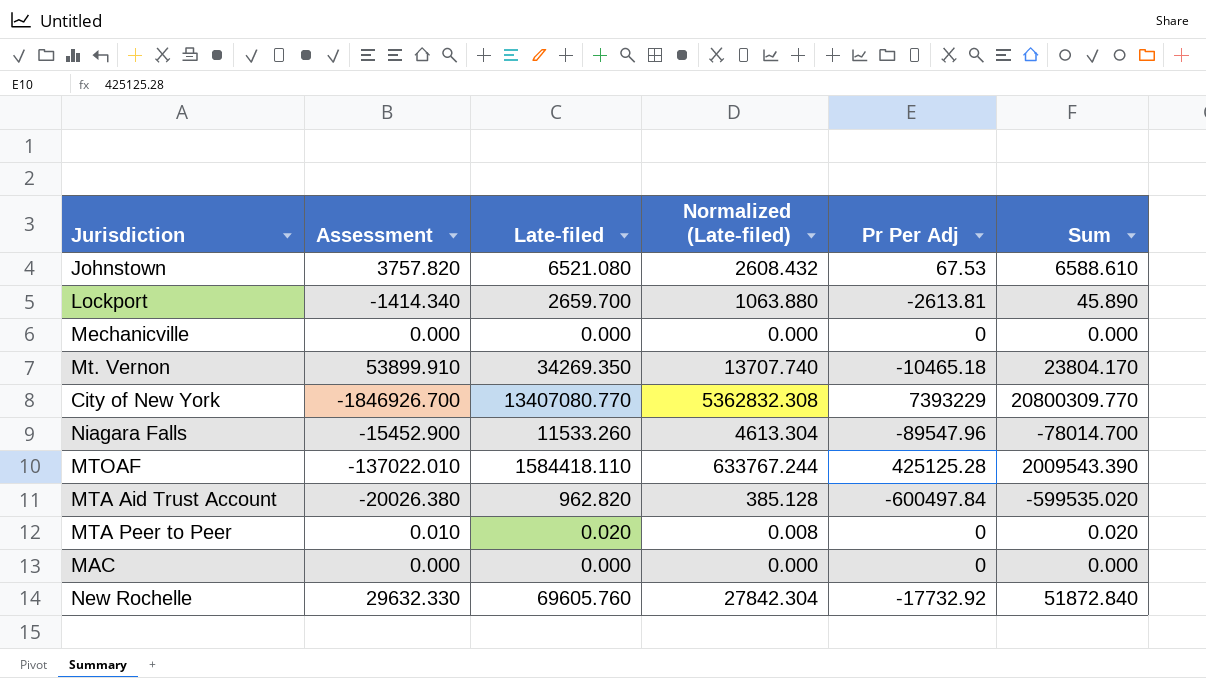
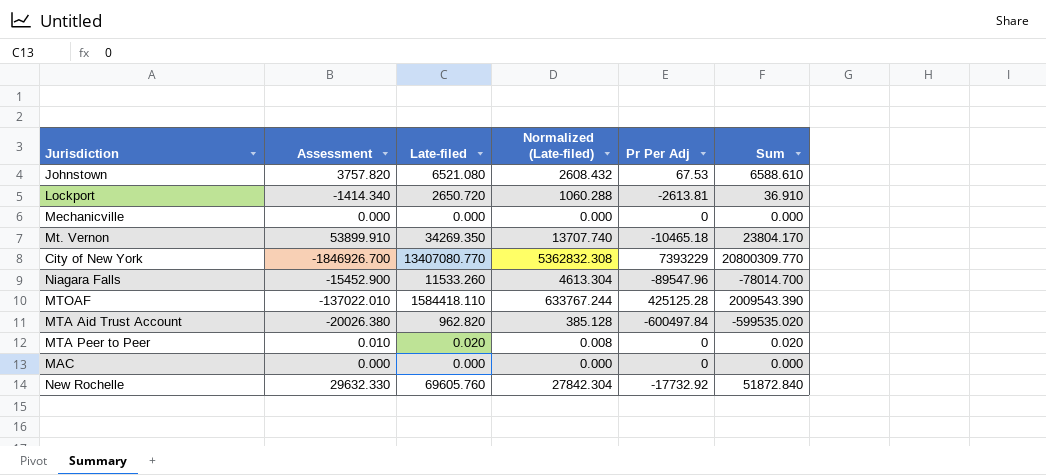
Lockport | Late-filed: 2659.700 -> 2650.720
Lockport | Normalized (Late-filed): 1063.880 -> 1060.288
Lockport | Sum: 45.890 -> 36.910

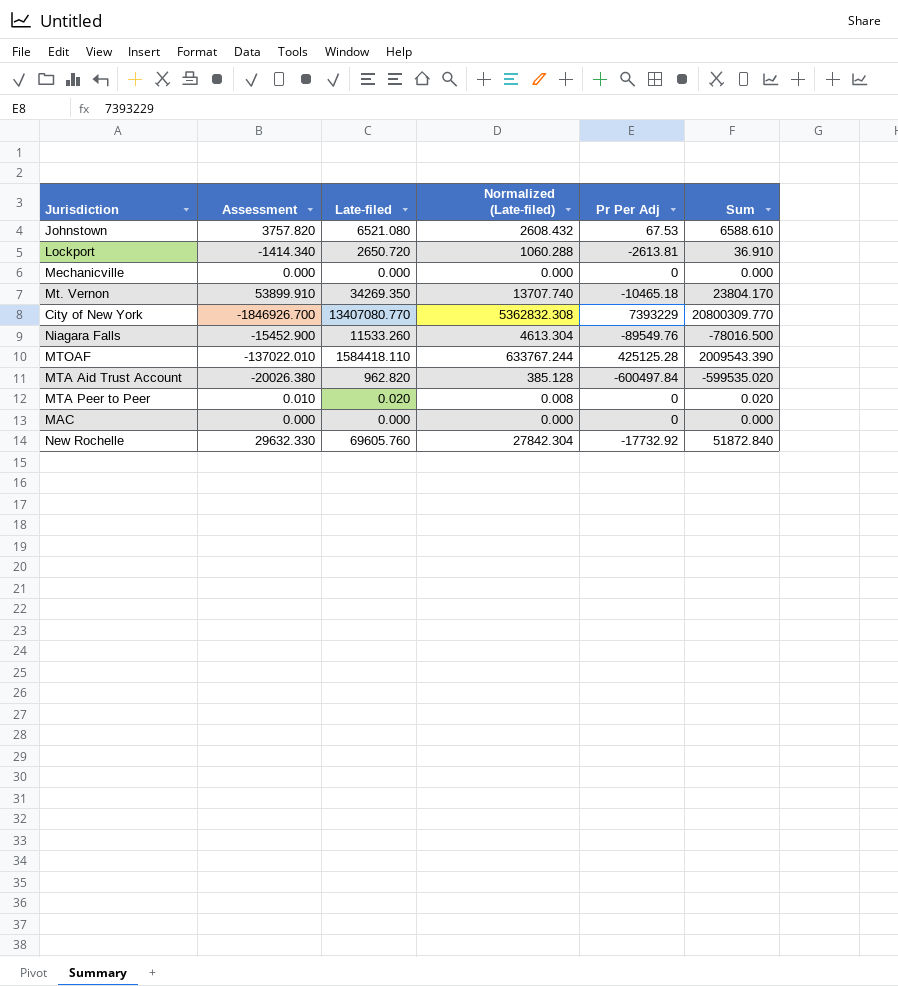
Niagara Falls | Pr Per Adj: -89547.96 -> -89549.76
Niagara Falls | Sum: -78014.700 -> -78016.500

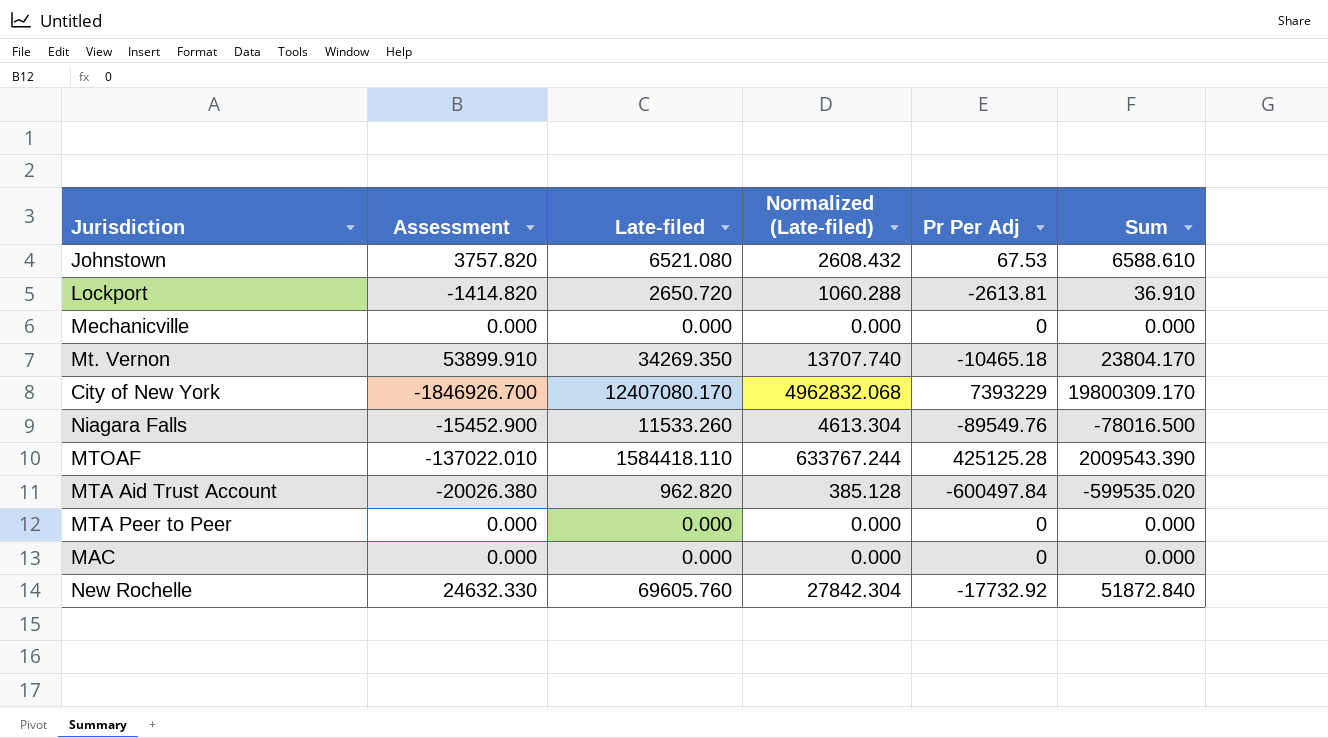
Lockport | Assessment: -1414.340 -> -1414.820
City of New York | Late-filed: 13407080.770 -> 12407080.170
City of New York | Normalized (Late-filed): 5362832.308 -> 4962832.068
City of New York | Sum: 20800309.770 -> 19800309.170
MTA Peer to Peer | Assessment: 0.010 -> 0.000
MTA Peer to Peer | Late-filed: 0.020 -> 0.000
MTA Peer to Peer | Normalized (Late-filed): 0.008 -> 0.000
MTA Peer to Peer | Sum: 0.020 -> 0.000
New Rochelle | Assessment: 29632.330 -> 24632.330

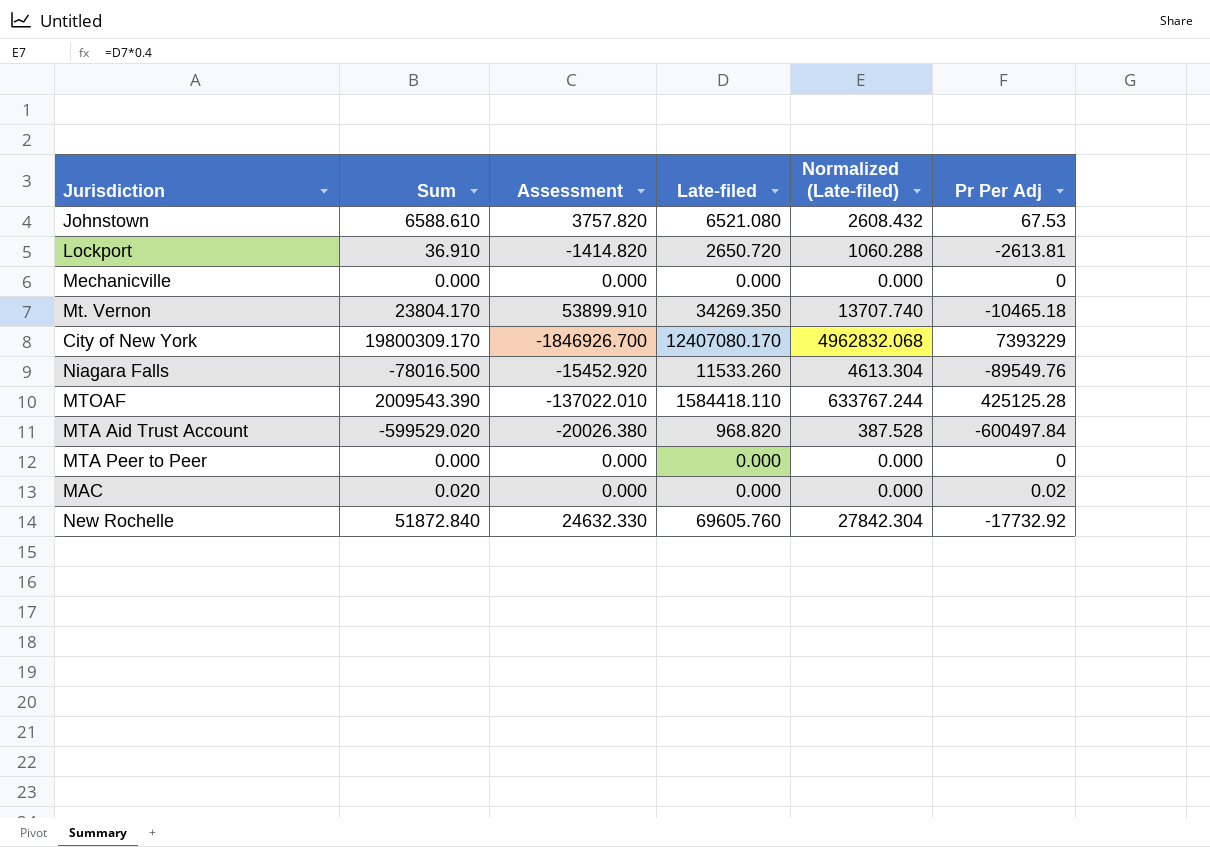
column Sum | position: 6 -> 2
Niagara Falls | Assessment: -15452.900 -> -15452.920
MTA Aid Trust Account | Sum: -599535.020 -> -599529.020
MTA Aid Trust Account | Late-filed: 962.820 -> 968.820
MTA Aid Trust Account | Normalized (Late-filed): 385.128 -> 387.528
MAC | Sum: 0.000 -> 0.020
MAC | Pr Per Adj: 0 -> 0.02

